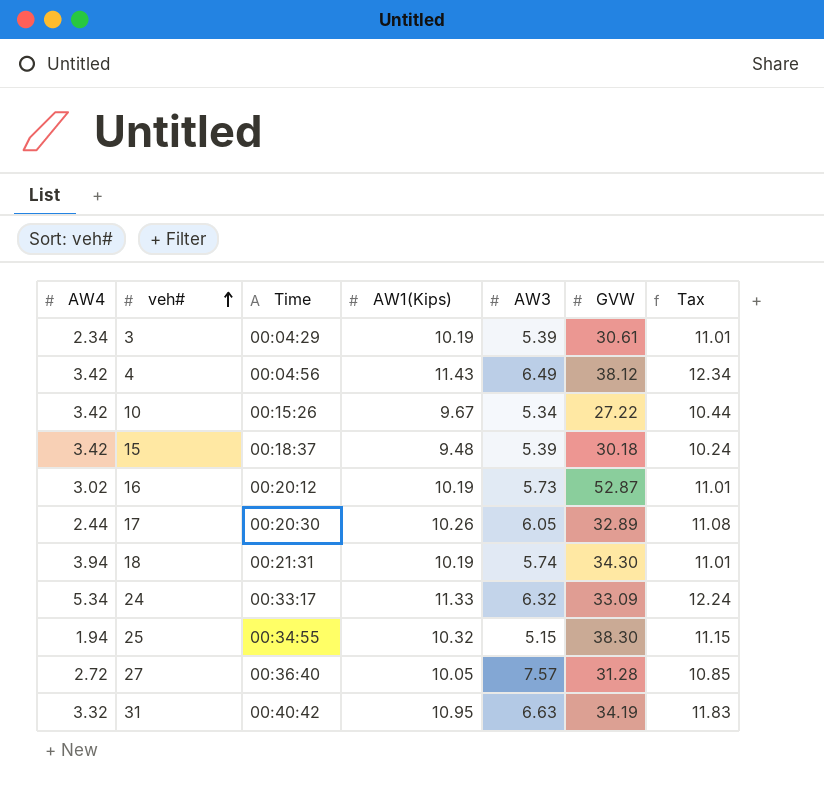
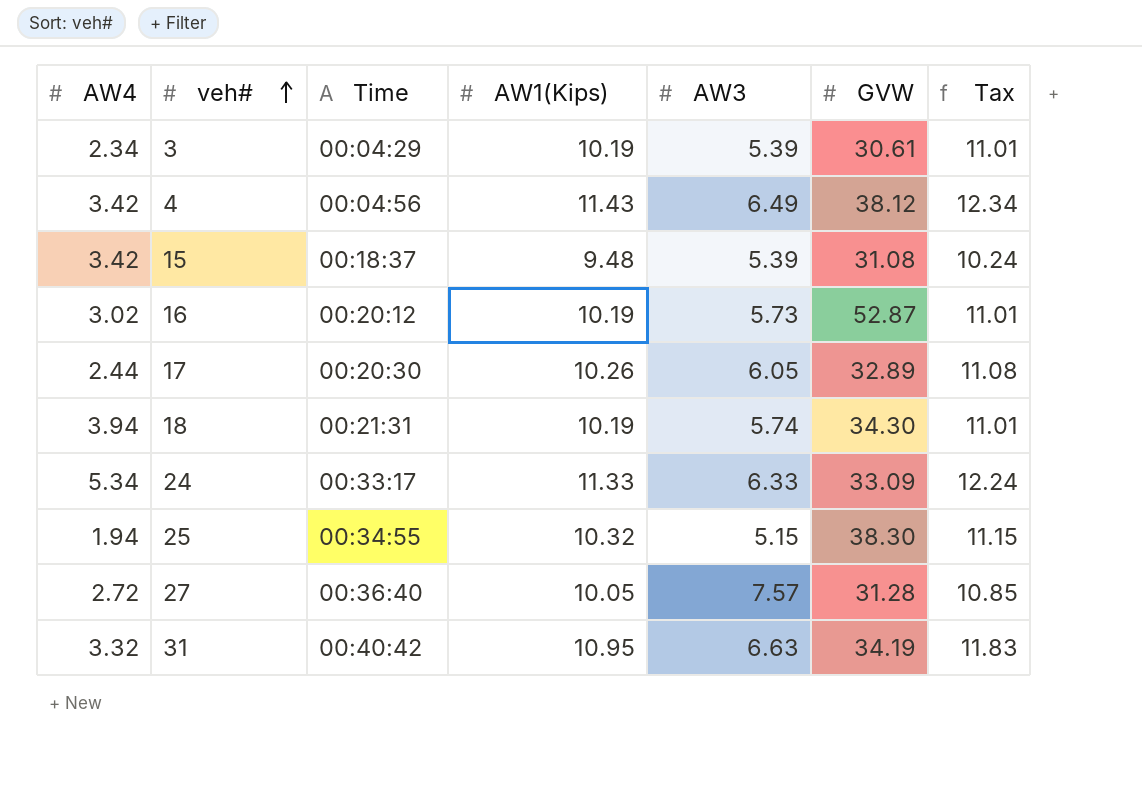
row 10: 3.42 | 00:15:26 | 9.67 | 5.34 | 27.22 | 10.44 -> none
15 | GVW: 30.18 -> 31.08
24 | AW3: 6.32 -> 6.33

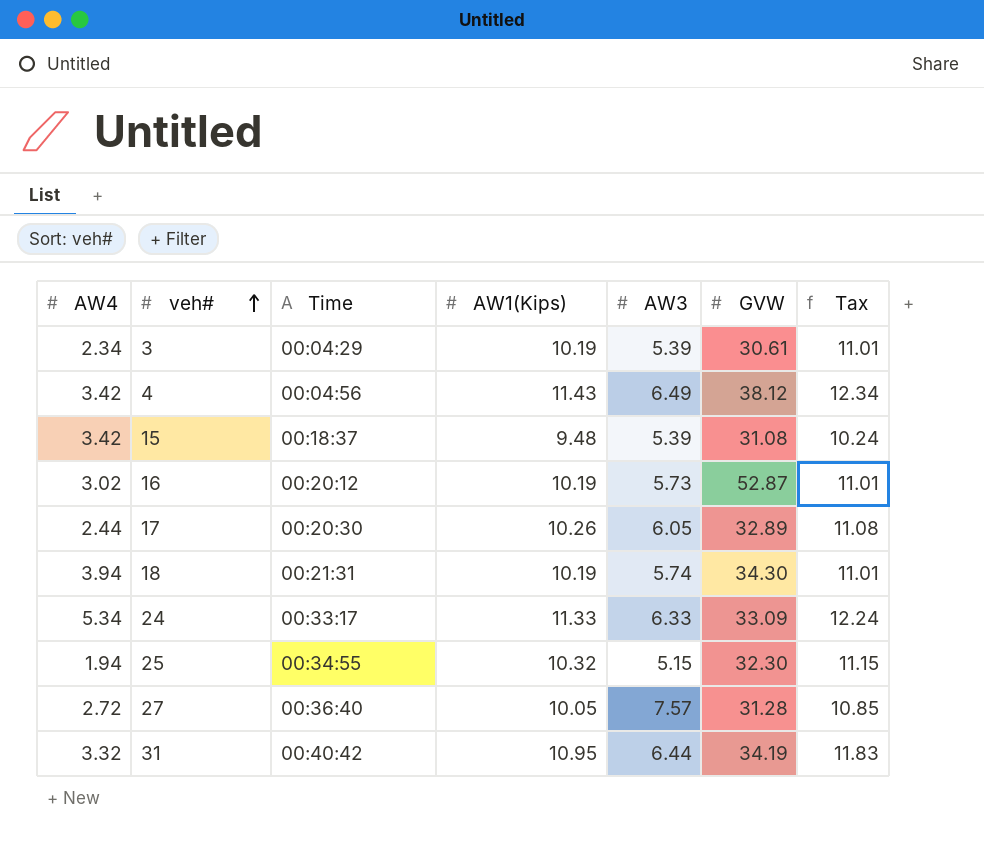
25 | GVW: 38.30 -> 32.30
31 | AW3: 6.63 -> 6.44

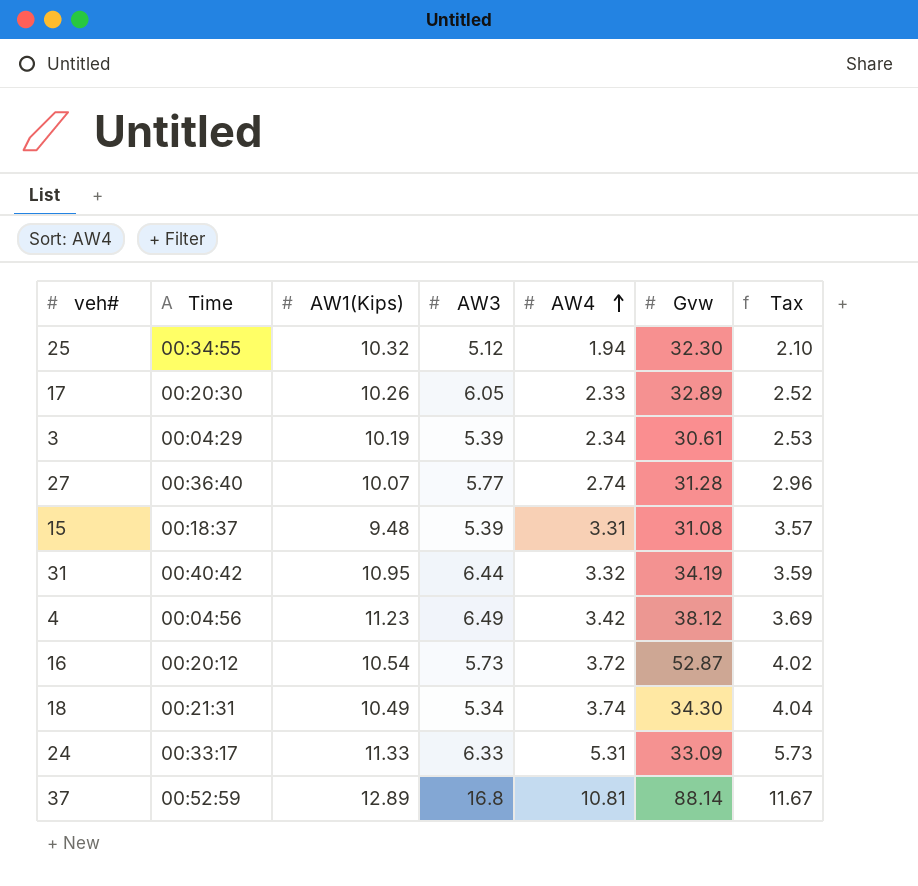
row order: veh# ascending -> AW4 ascending
column AW4 | position: 1 -> 5
column name: GVW -> Gvw
column Tax | formula: [AW1(Kips)] * 1.08 -> [AW4] * 1.08
25 | AW3: 5.15 -> 5.12
17 | AW4: 2.44 -> 2.33
27 | AW1(Kips): 10.05 -> 10.07
27 | AW3: 7.57 -> 5.77
27 | AW4: 2.72 -> 2.74
15 | AW4: 3.42 -> 3.31
4 | AW1(Kips): 11.43 -> 11.23
16 | AW1(Kips): 10.19 -> 10.54
16 | AW4: 3.02 -> 3.72
18 | AW1(Kips): 10.19 -> 10.49
18 | AW3: 5.74 -> 5.34
18 | AW4: 3.94 -> 3.74
24 | AW4: 5.34 -> 5.31
row 37: none -> 00:52:59 | 12.89 | 16.8 | 10.81 | 88.14 | 11.67

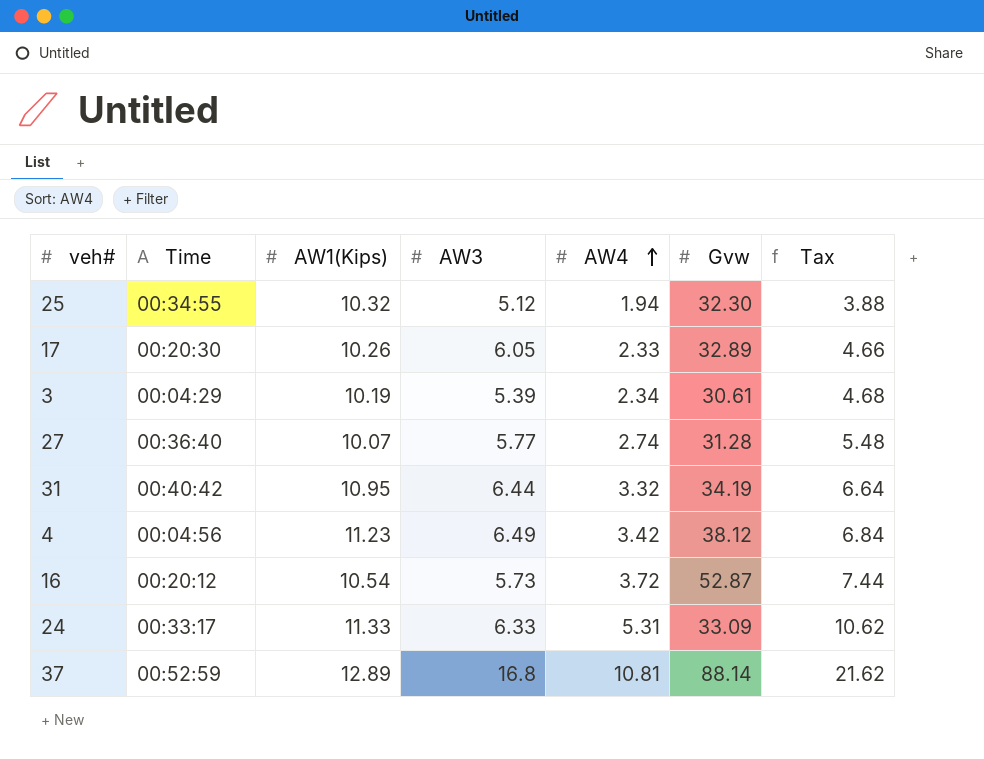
column Tax | formula: [AW4] * 1.08 -> [AW4] * 2
row 15: 00:18:37 | 9.48 | 5.39 | 3.31 | 31.08 | 3.57 -> none
row 18: 00:21:31 | 10.49 | 5.34 | 3.74 | 34.30 | 4.04 -> none

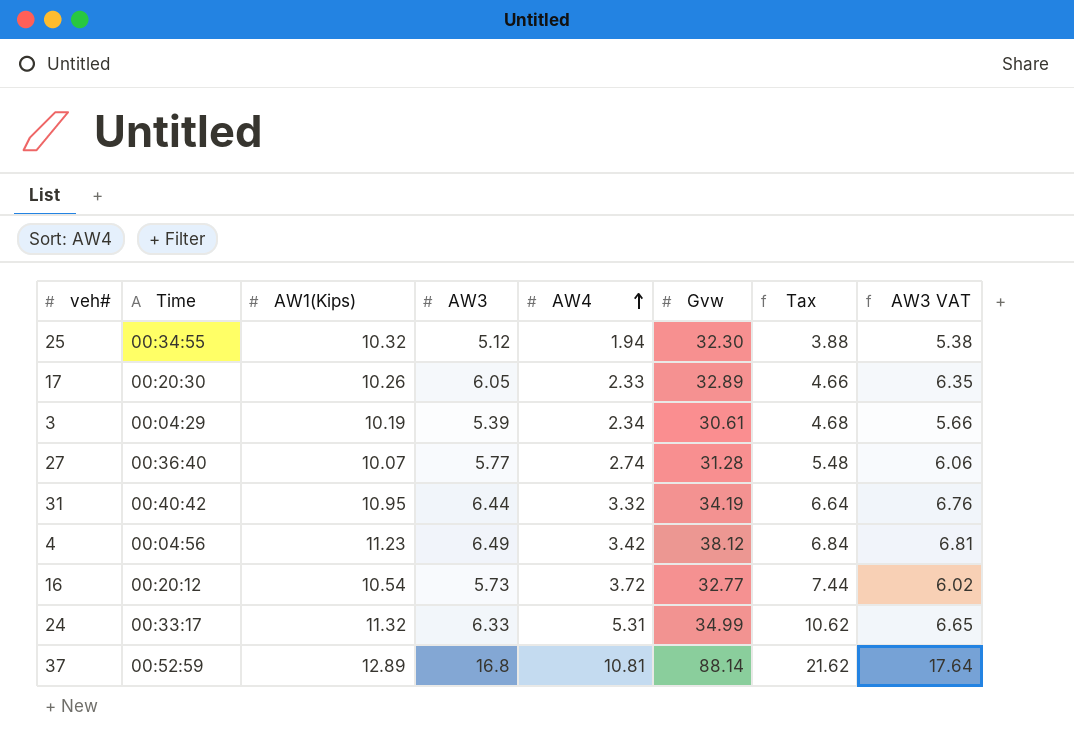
column AW3 VAT | formula: none -> [AW3] * 1.05
16 | Gvw: 52.87 -> 32.77
24 | AW1(Kips): 11.33 -> 11.32
24 | Gvw: 33.09 -> 34.99

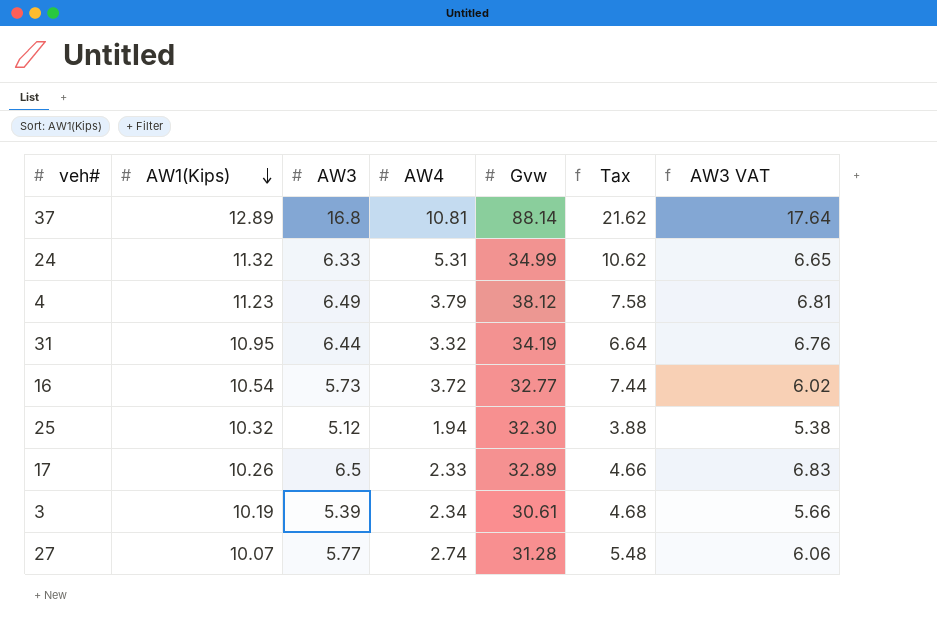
row order: AW4 ascending -> AW1(Kips) descending
column Time | position: 2 -> none
4 | AW4: 3.42 -> 3.79
4 | Tax: 6.84 -> 7.58
17 | AW3: 6.05 -> 6.5
17 | AW3 VAT: 6.35 -> 6.83

